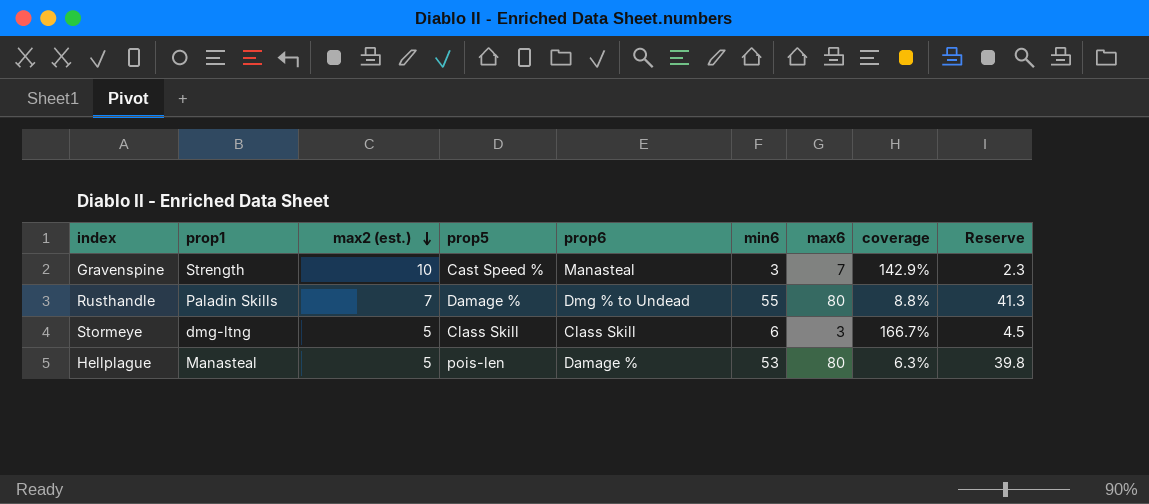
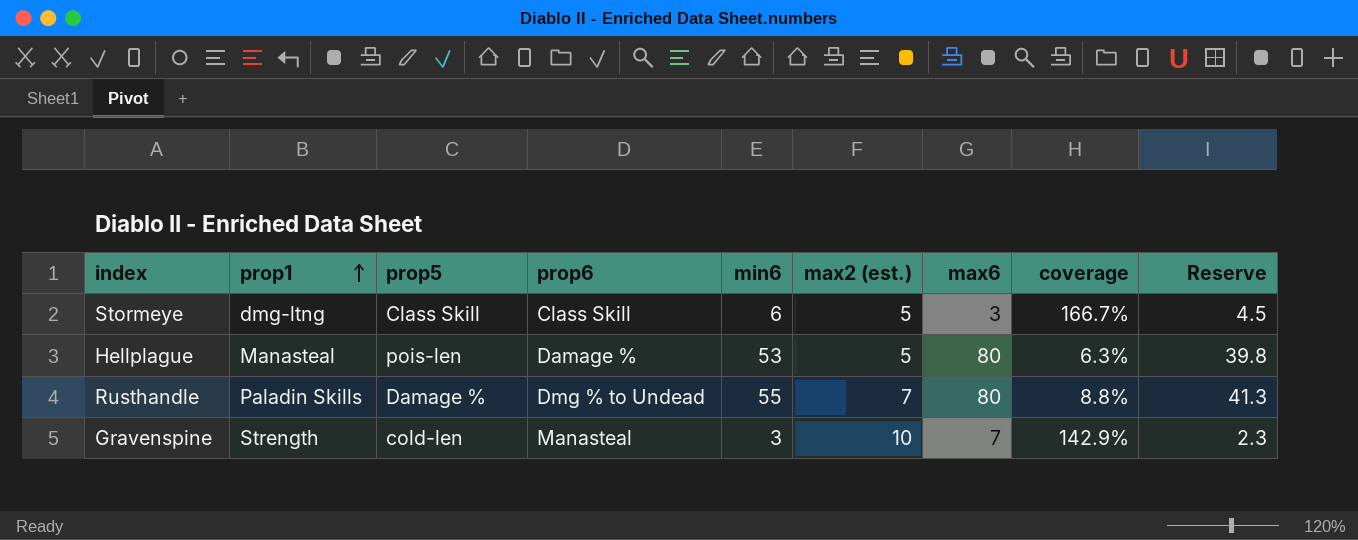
row order: max2 (est.) descending -> prop1 ascending
column max2 (est.) | position: 3 -> 6
Gravenspine | prop5: Cast Speed % -> cold-len

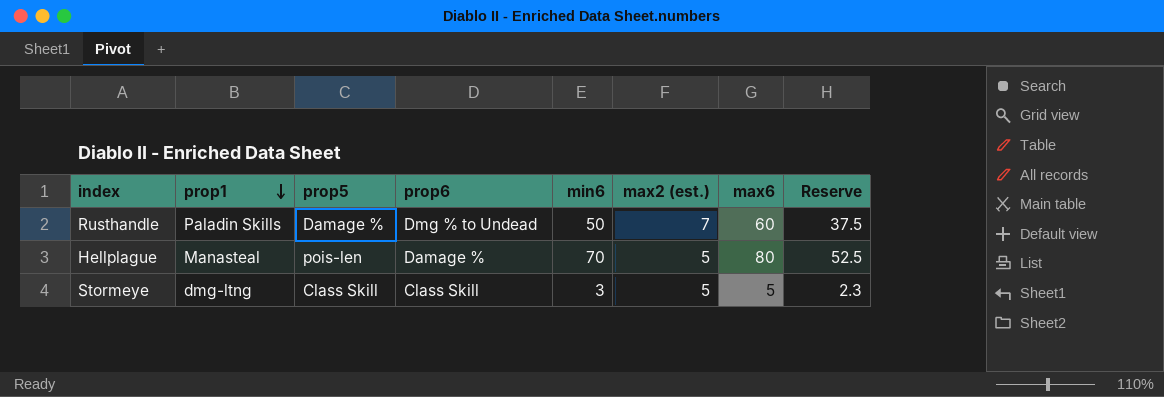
row order: prop1 ascending -> prop1 descending
column coverage | formula: [max2 (est.)] / [max6] -> none
row Gravenspine: Strength | cold-len | Manasteal | 3 | 10 | 7 | 142.9% | 2.3 -> none
Rusthandle | min6: 55 -> 50
Rusthandle | max6: 80 -> 60
Rusthandle | Reserve: 41.3 -> 37.5
Hellplague | min6: 53 -> 70
Hellplague | Reserve: 39.8 -> 52.5
Stormeye | min6: 6 -> 3
Stormeye | max6: 3 -> 5
Stormeye | Reserve: 4.5 -> 2.3

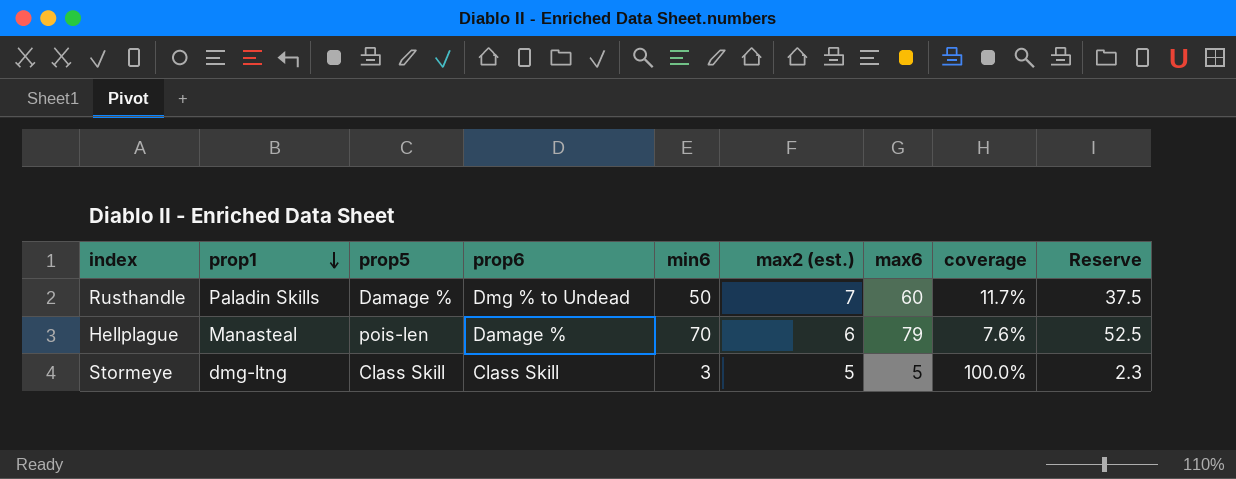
column coverage | formula: none -> [max2 (est.)] / [max6]
Hellplague | max2 (est.): 5 -> 6
Hellplague | max6: 80 -> 79

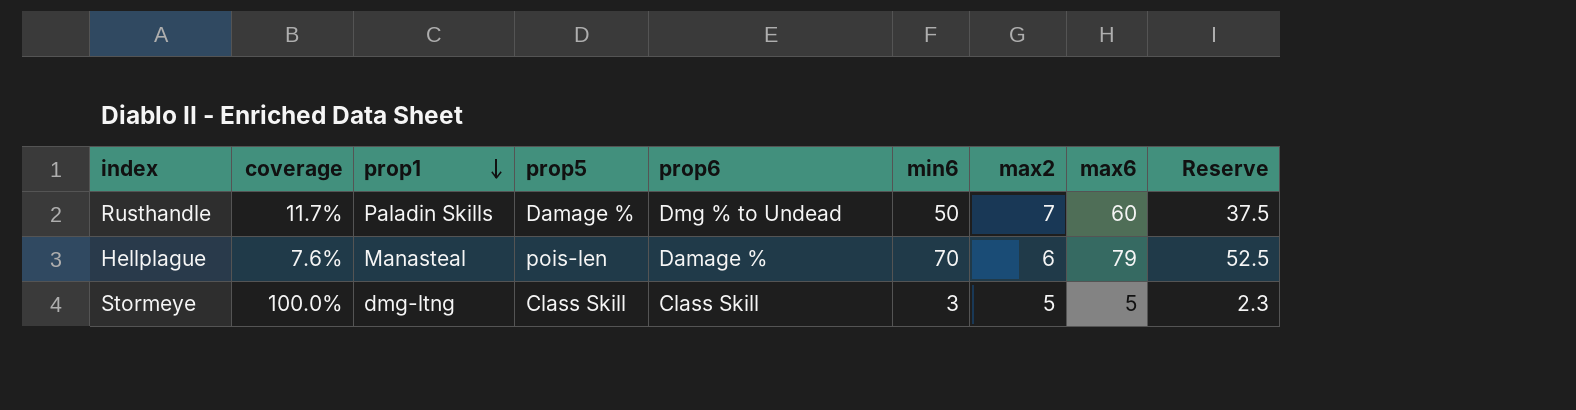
column coverage | position: 8 -> 2
column name: max2 (est.) -> max2

